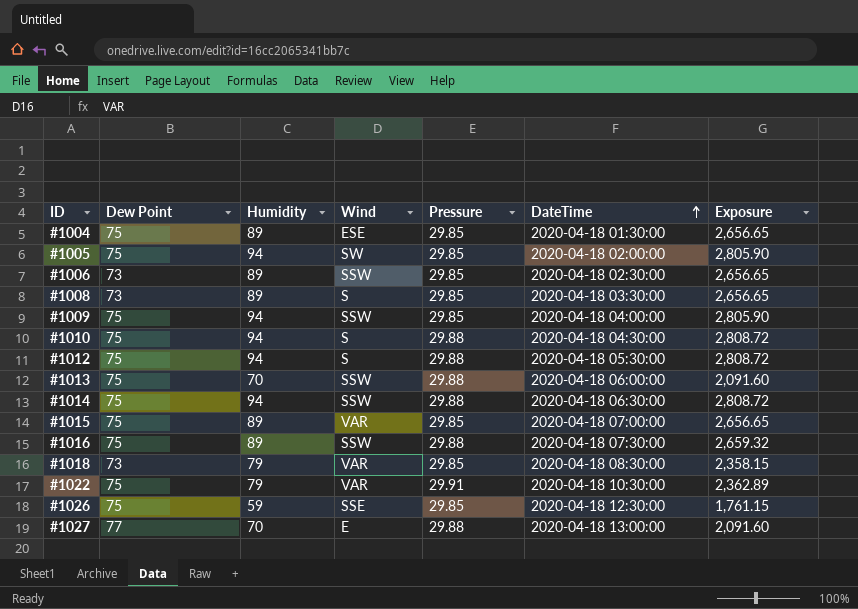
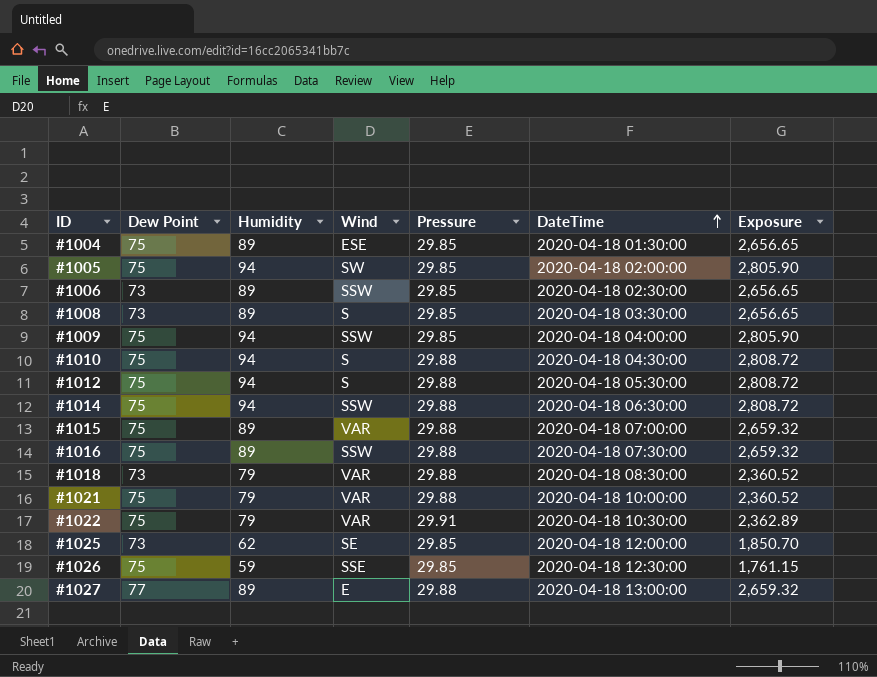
row #1013: 75 | 70 | SSW | 29.88 | 2020-04-18 06:00:00 | 2,091.60 -> none
#1015 | Pressure: 29.85 -> 29.88
#1015 | Exposure: 2,656.65 -> 2,659.32
#1018 | Pressure: 29.85 -> 29.88
#1018 | Exposure: 2,358.15 -> 2,360.52
row #1021: none -> 75 | 79 | VAR | 29.88 | 2020-04-18 10:00:00 | 2,360.52
row #1025: none -> 73 | 62 | SE | 29.85 | 2020-04-18 12:00:00 | 1,850.70
#1027 | Humidity: 70 -> 89
#1027 | Exposure: 2,091.60 -> 2,659.32

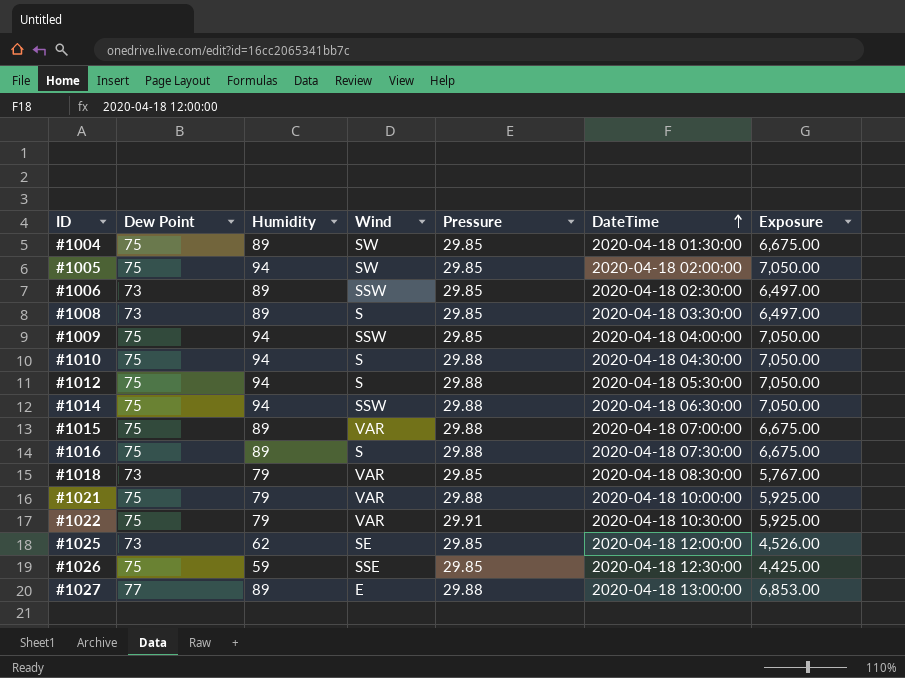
column Exposure | formula: [Humidity] * [Pressure] -> [Dew Point] * [Humidity]
#1004 | Wind: ESE -> SW
#1016 | Wind: SSW -> S
#1018 | Pressure: 29.88 -> 29.85

